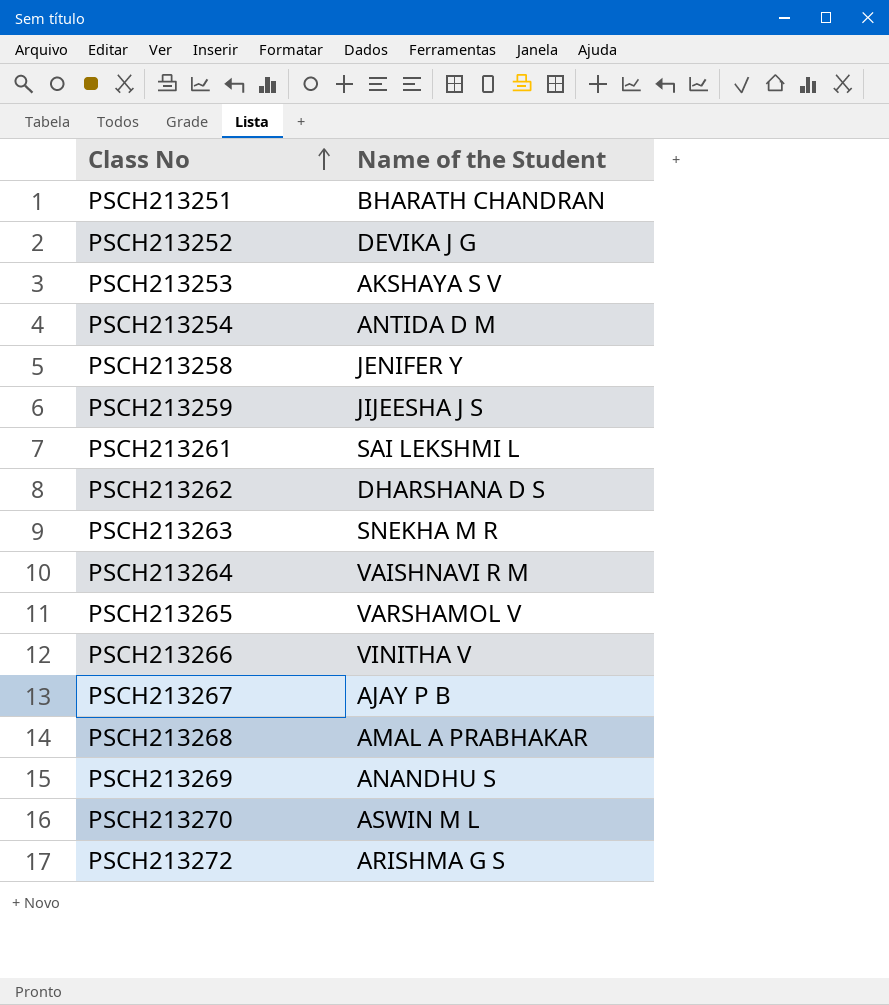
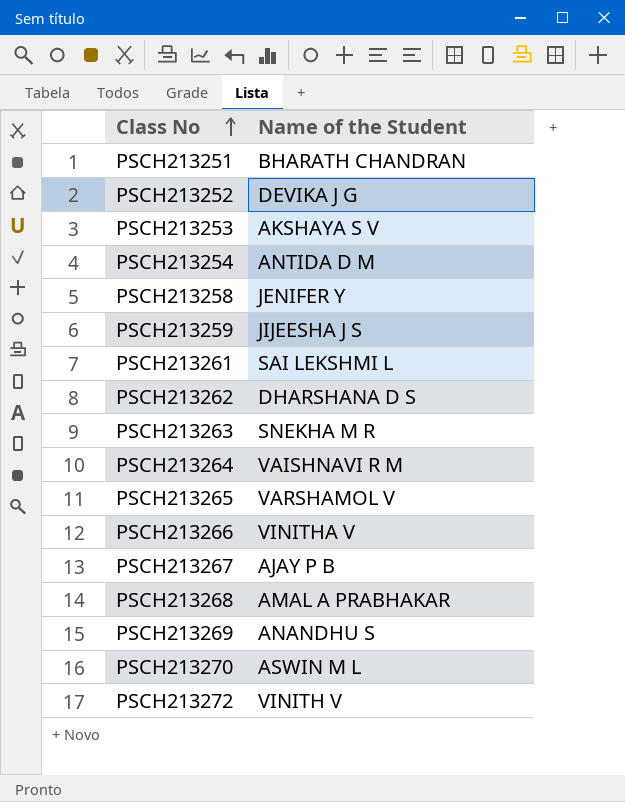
PSCH213272 | Name of the Student: ARISHMA G S -> VINITH V

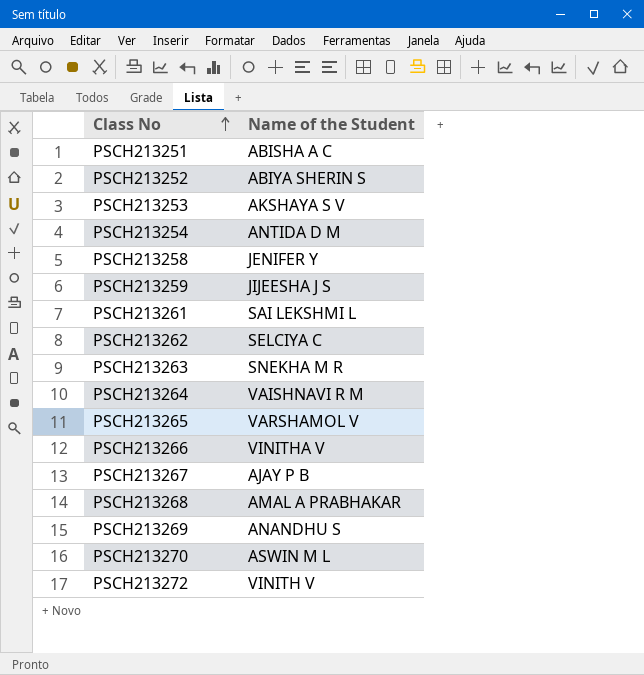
PSCH213251 | Name of the Student: BHARATH CHANDRAN -> ABISHA A C
PSCH213252 | Name of the Student: DEVIKA J G -> ABIYA SHERIN S
PSCH213262 | Name of the Student: DHARSHANA D S -> SELCIYA C

